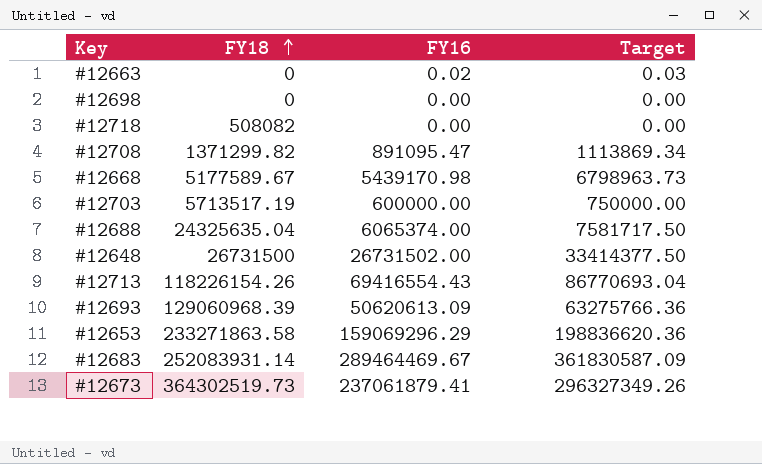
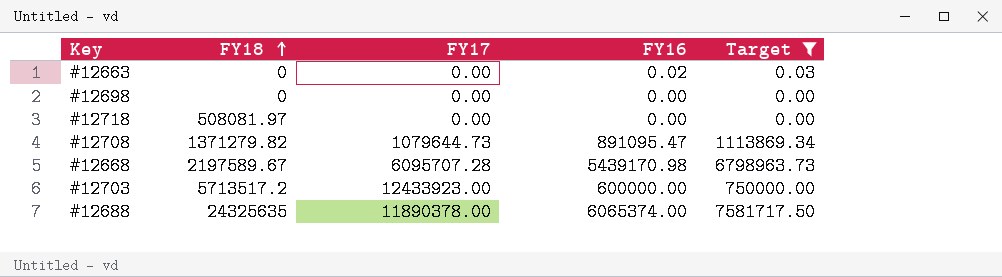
filter: none -> Target <= 7581717.50
column FY17 | position: none -> 3
#12718 | FY18: 508082 -> 508081.97
#12708 | FY18: 1371299.82 -> 1371279.82
#12668 | FY18: 5177589.67 -> 2197589.67
#12703 | FY18: 5713517.19 -> 5713517.2
#12688 | FY18: 24325635.04 -> 24325635

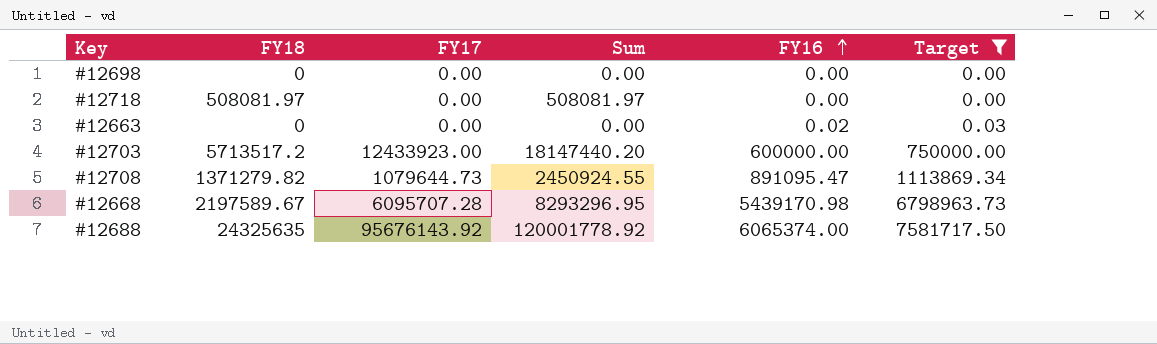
row order: FY18 ascending -> FY16 ascending
column Sum | formula: none -> [FY18] + [FY17]
#12688 | FY17: 11890378.00 -> 95676143.92

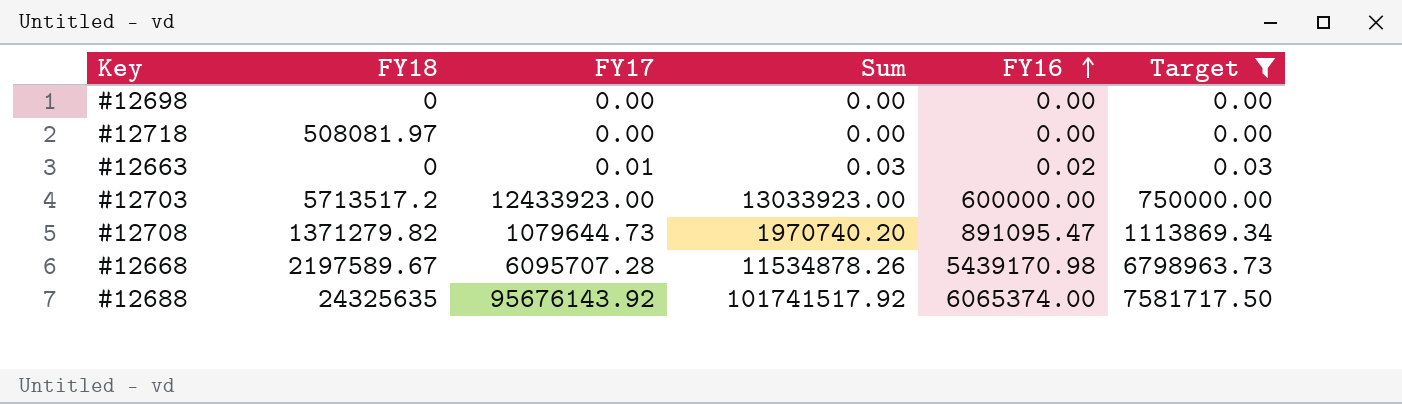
column Sum | formula: [FY18] + [FY17] -> [FY17] + [FY16]
#12663 | FY17: 0.00 -> 0.01

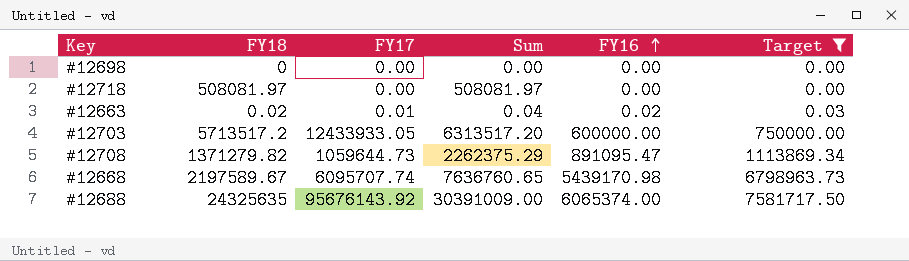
column Sum | formula: [FY17] + [FY16] -> [FY18] + [FY16]
#12663 | FY18: 0 -> 0.02
#12703 | FY17: 12433923.00 -> 12433933.05
#12708 | FY17: 1079644.73 -> 1059644.73
#12668 | FY17: 6095707.28 -> 6095707.74

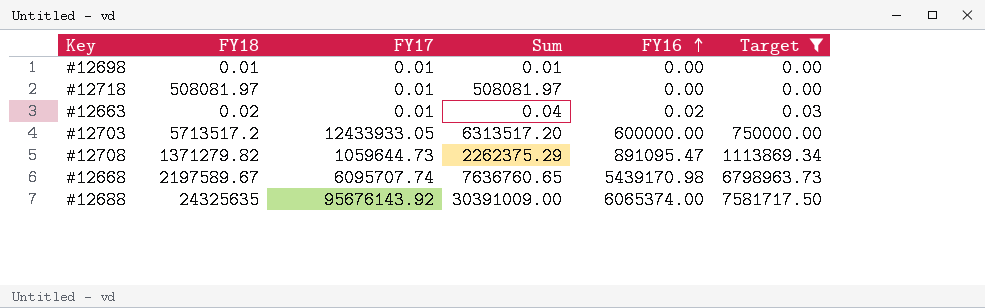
#12698 | FY18: 0 -> 0.01
#12698 | FY17: 0.00 -> 0.01
#12698 | Sum: 0.00 -> 0.01
#12718 | FY17: 0.00 -> 0.01

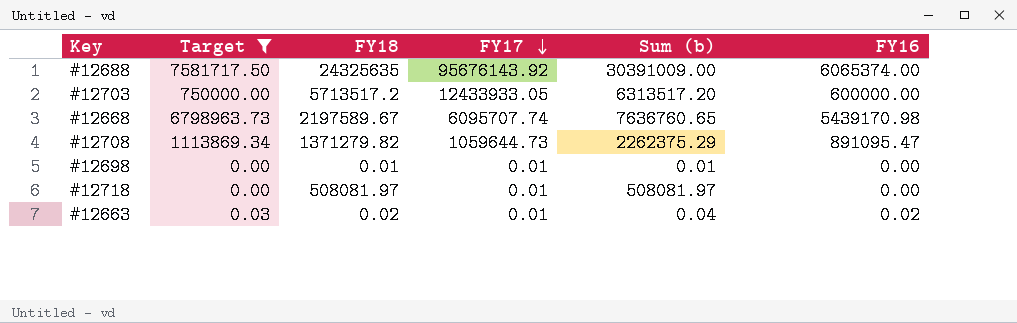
row order: FY16 ascending -> FY17 descending
column Target | position: 6 -> 2
column name: Sum -> Sum (b)

